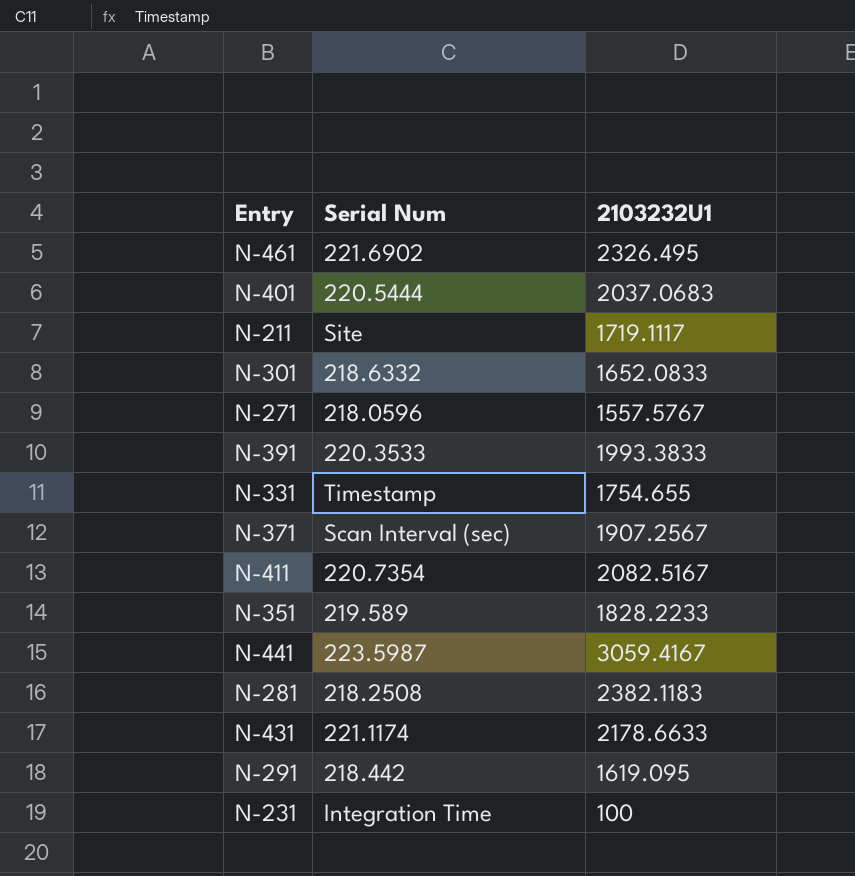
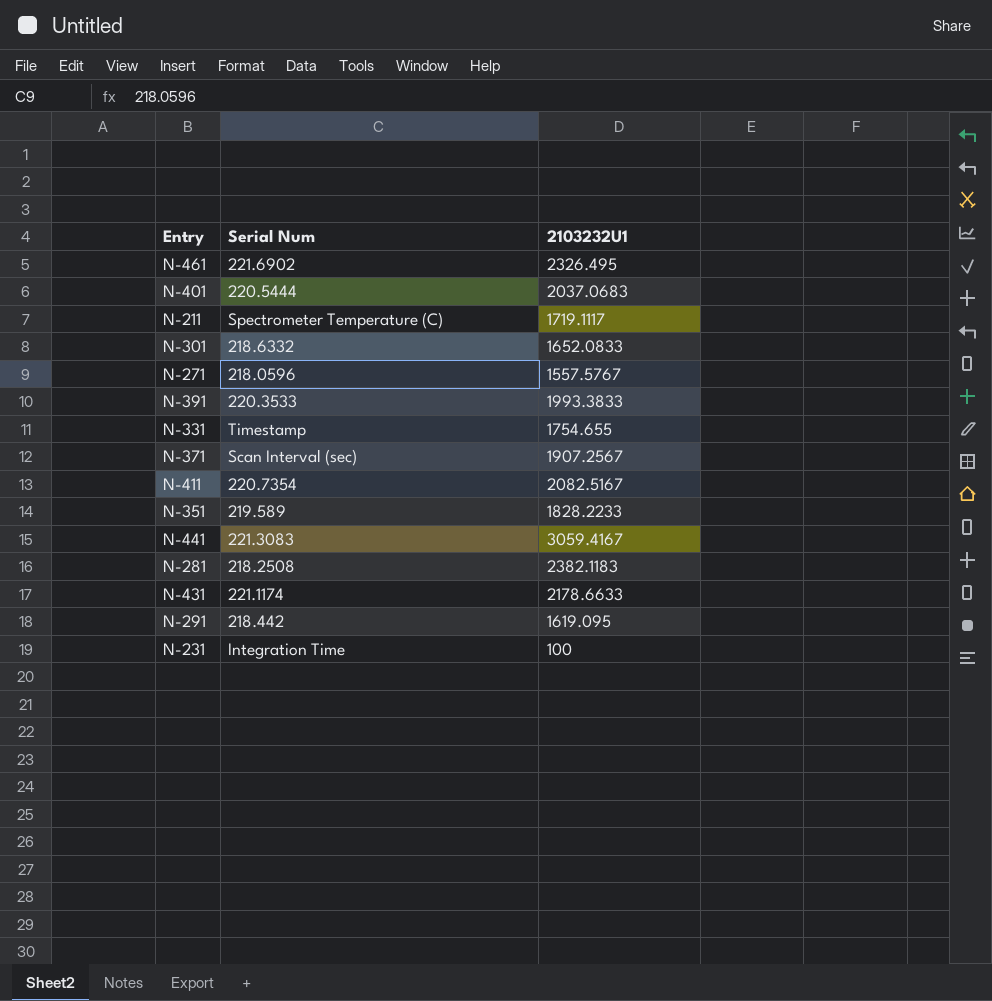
N-211 | Serial Num: Site -> Spectrometer Temperature (C)
N-441 | Serial Num: 223.5987 -> 221.3083

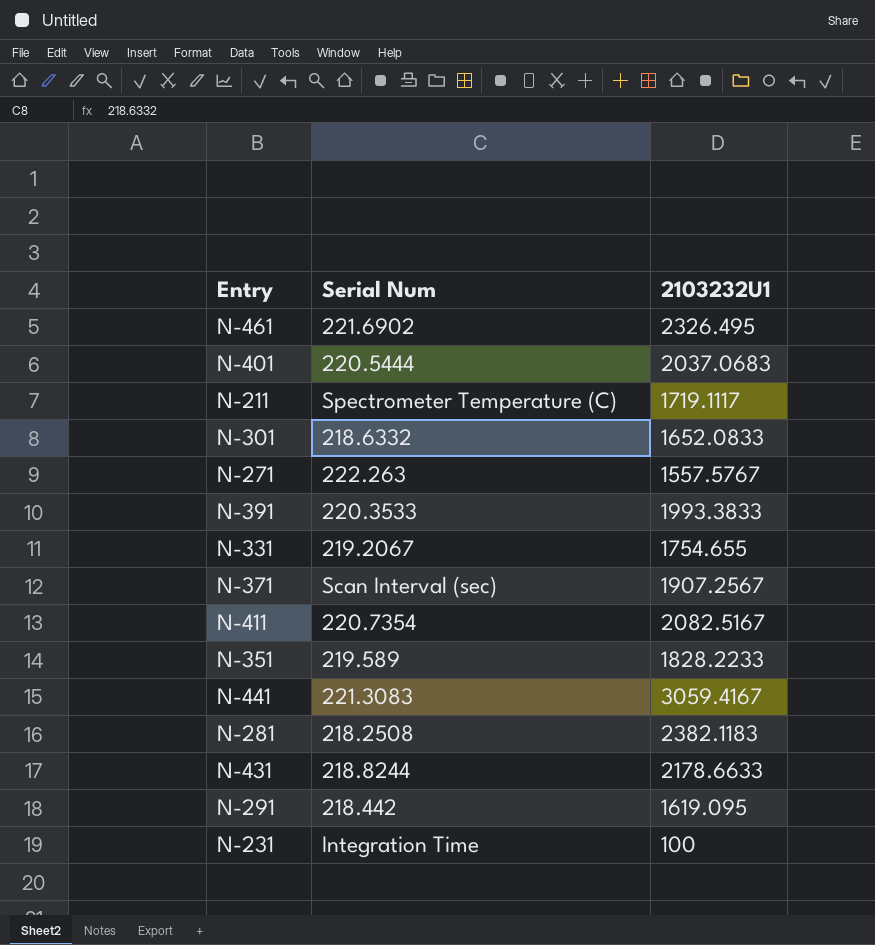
N-271 | Serial Num: 218.0596 -> 222.263
N-331 | Serial Num: Timestamp -> 219.2067
N-431 | Serial Num: 221.1174 -> 218.8244

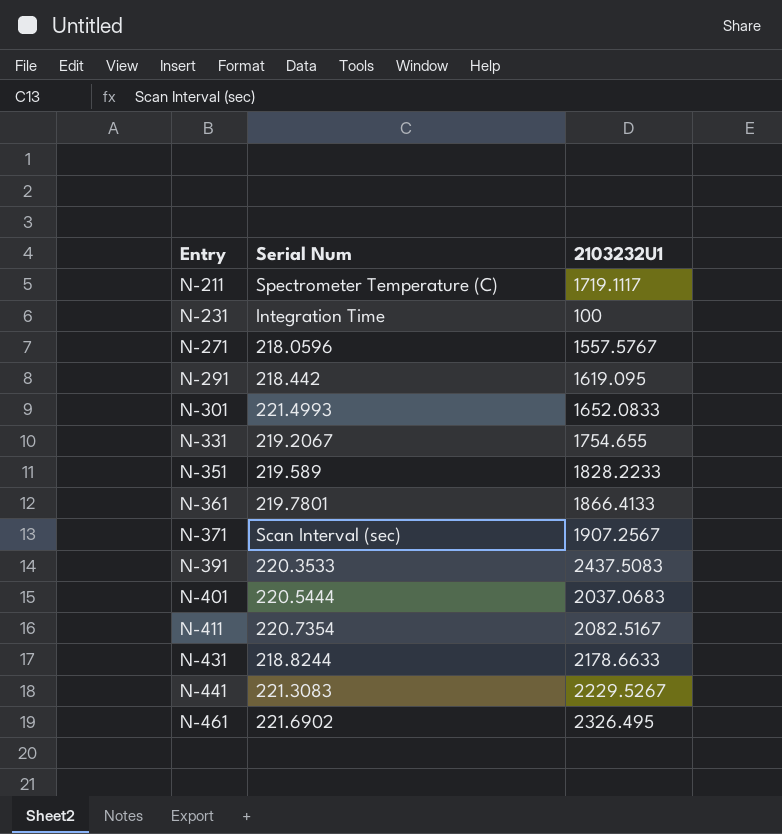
row order: none -> Entry ascending
row N-281: 218.2508 | 2382.1183 -> none
N-271 | Serial Num: 222.263 -> 218.0596
N-301 | Serial Num: 218.6332 -> 221.4993
row N-361: none -> 219.7801 | 1866.4133
N-391 | 2103232U1: 1993.3833 -> 2437.5083
N-441 | 2103232U1: 3059.4167 -> 2229.5267

